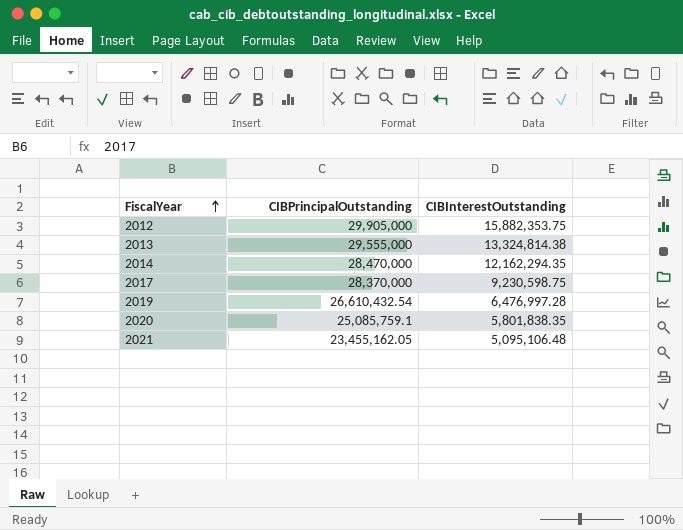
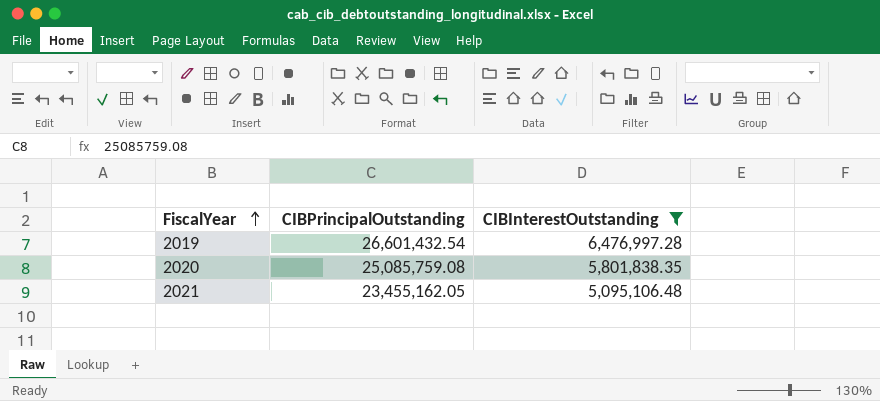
filter: none -> CIBInterestOutstanding <= 6,476,997.28
2019 | CIBPrincipalOutstanding: 26,610,432.54 -> 26,601,432.54
2020 | CIBPrincipalOutstanding: 25,085,759.1 -> 25,085,759.08

